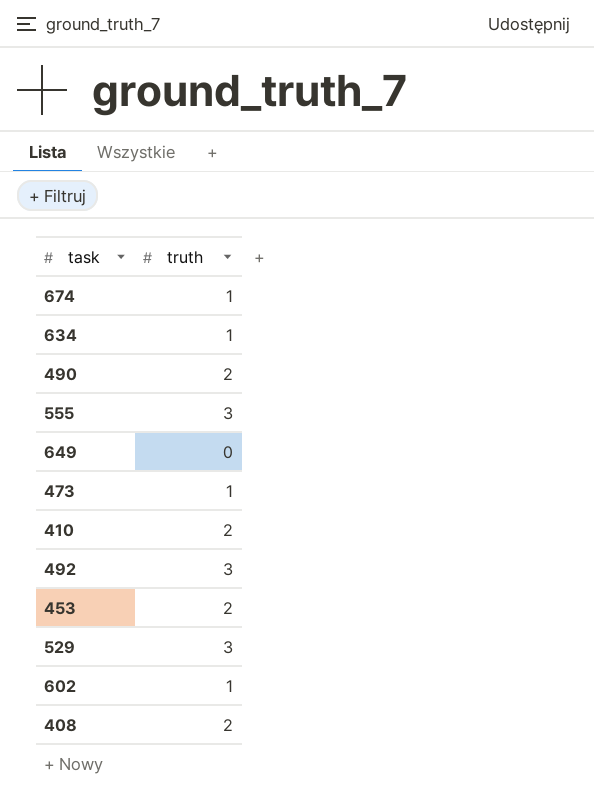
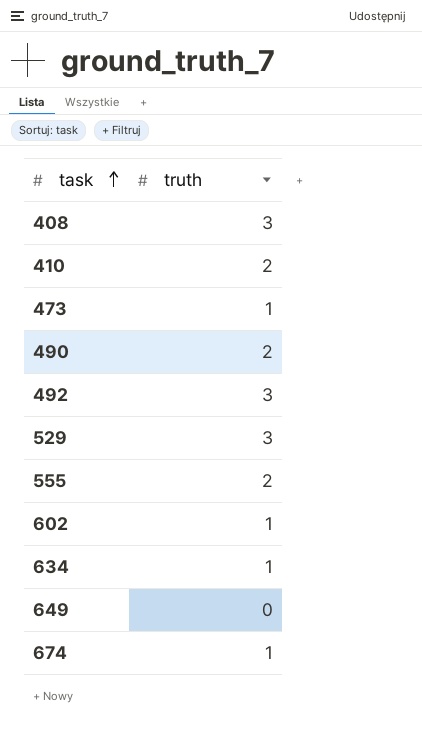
row order: none -> task ascending
row 453: 2 -> none
408 | truth: 2 -> 3
555 | truth: 3 -> 2

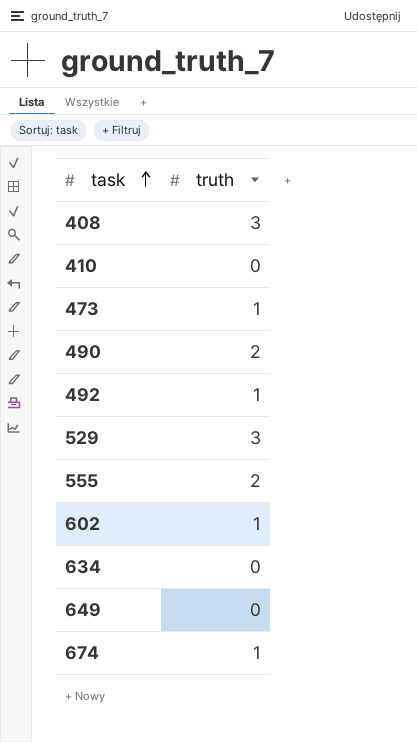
410 | truth: 2 -> 0
492 | truth: 3 -> 1
634 | truth: 1 -> 0

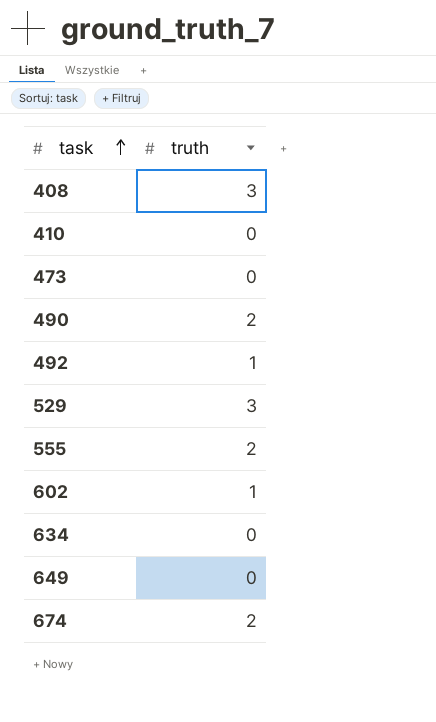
473 | truth: 1 -> 0
674 | truth: 1 -> 2

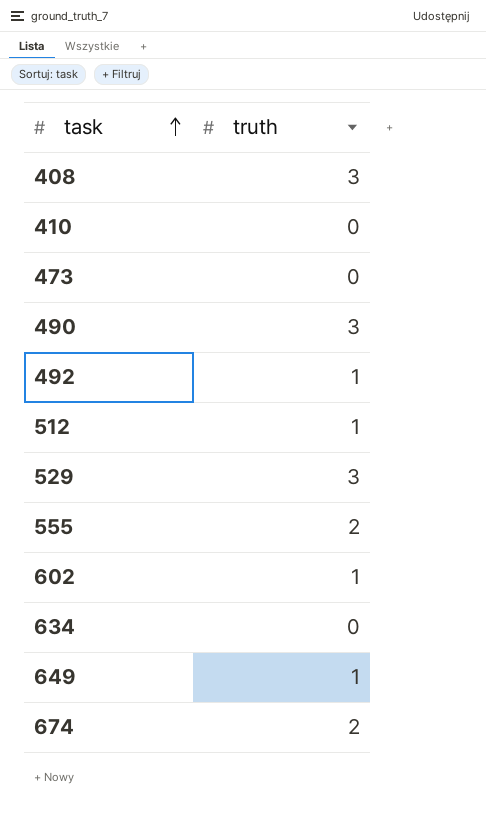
490 | truth: 2 -> 3
row 512: none -> 1
649 | truth: 0 -> 1

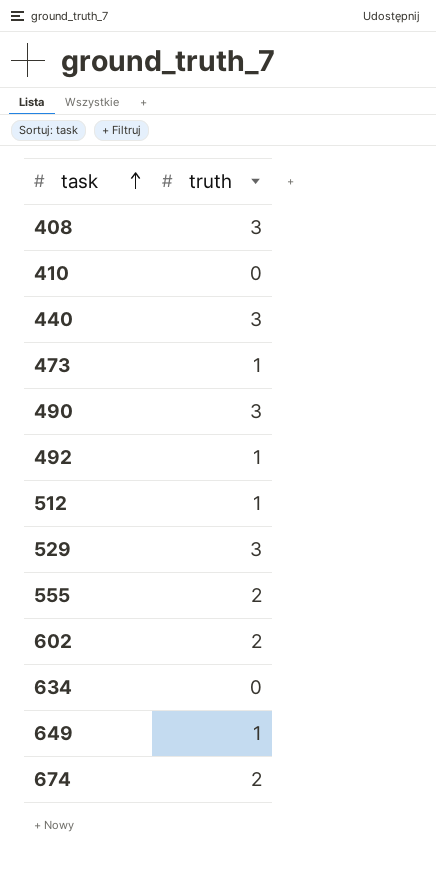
row 440: none -> 3
473 | truth: 0 -> 1
602 | truth: 1 -> 2

